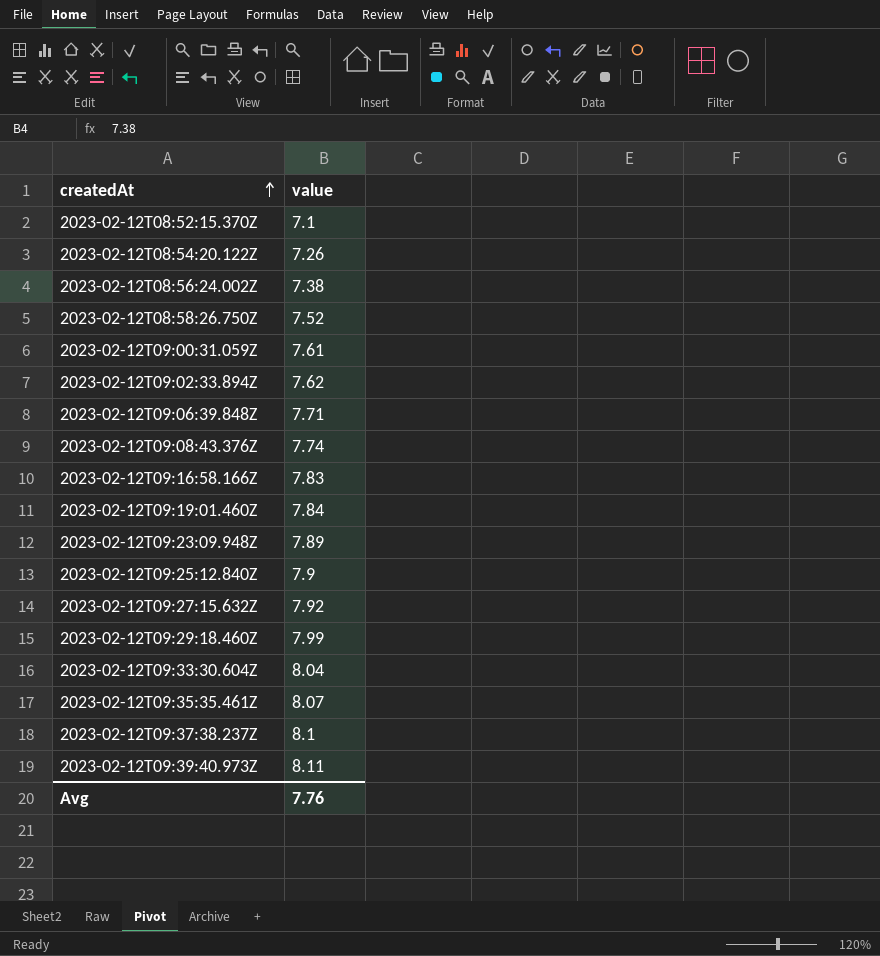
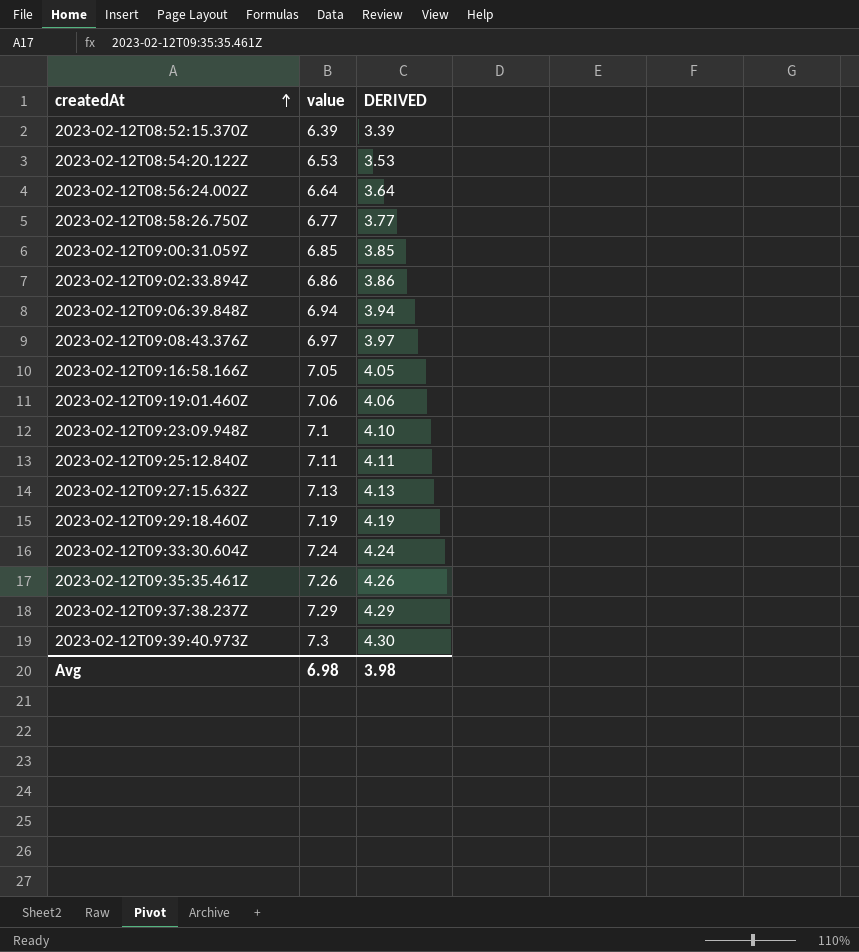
column DERIVED | formula: none -> [value] - 3
2023-02-12T08:52:15.370Z | value: 7.1 -> 6.39
2023-02-12T08:54:20.122Z | value: 7.26 -> 6.53
2023-02-12T08:56:24.002Z | value: 7.38 -> 6.64
2023-02-12T08:58:26.750Z | value: 7.52 -> 6.77
2023-02-12T09:00:31.059Z | value: 7.61 -> 6.85
2023-02-12T09:02:33.894Z | value: 7.62 -> 6.86
2023-02-12T09:06:39.848Z | value: 7.71 -> 6.94
2023-02-12T09:08:43.376Z | value: 7.74 -> 6.97
2023-02-12T09:16:58.166Z | value: 7.83 -> 7.05
2023-02-12T09:19:01.460Z | value: 7.84 -> 7.06
2023-02-12T09:23:09.948Z | value: 7.89 -> 7.1
2023-02-12T09:25:12.840Z | value: 7.9 -> 7.11
2023-02-12T09:27:15.632Z | value: 7.92 -> 7.13
2023-02-12T09:29:18.460Z | value: 7.99 -> 7.19
2023-02-12T09:33:30.604Z | value: 8.04 -> 7.24
2023-02-12T09:35:35.461Z | value: 8.07 -> 7.26
2023-02-12T09:37:38.237Z | value: 8.1 -> 7.29
2023-02-12T09:39:40.973Z | value: 8.11 -> 7.3
Avg | value: 7.76 -> 6.98

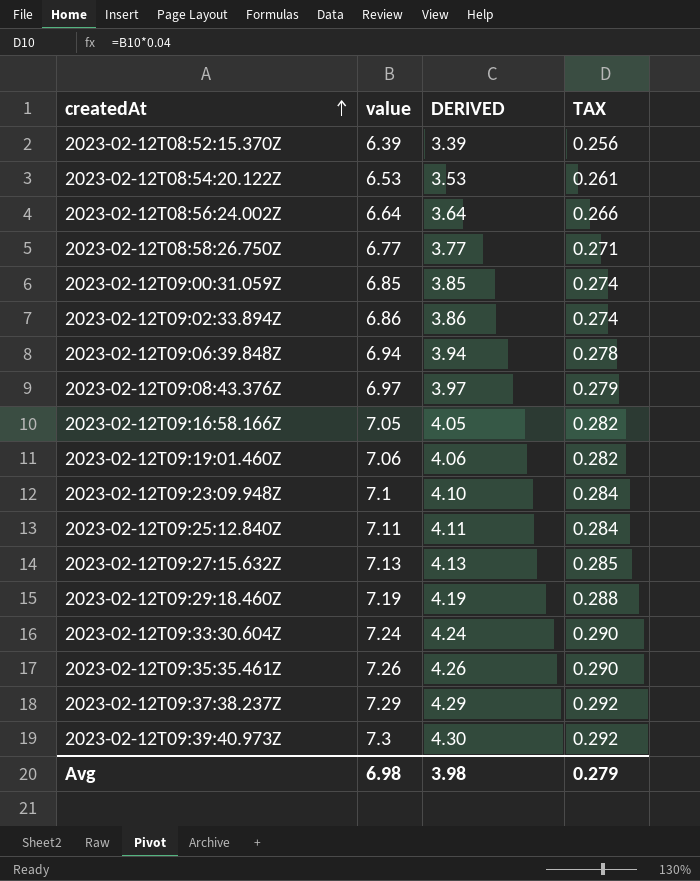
column TAX | formula: none -> [value] * 0.04

